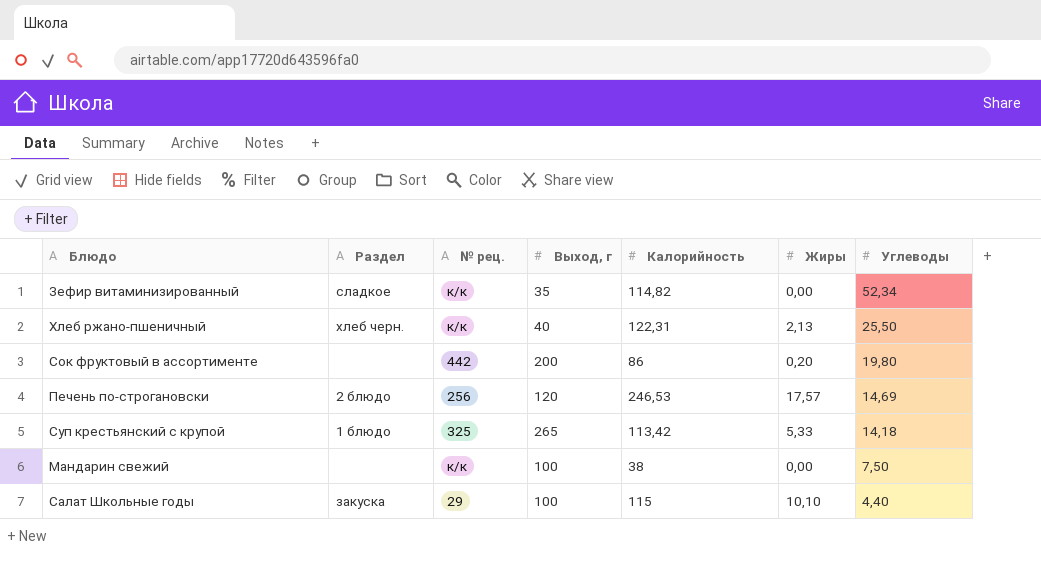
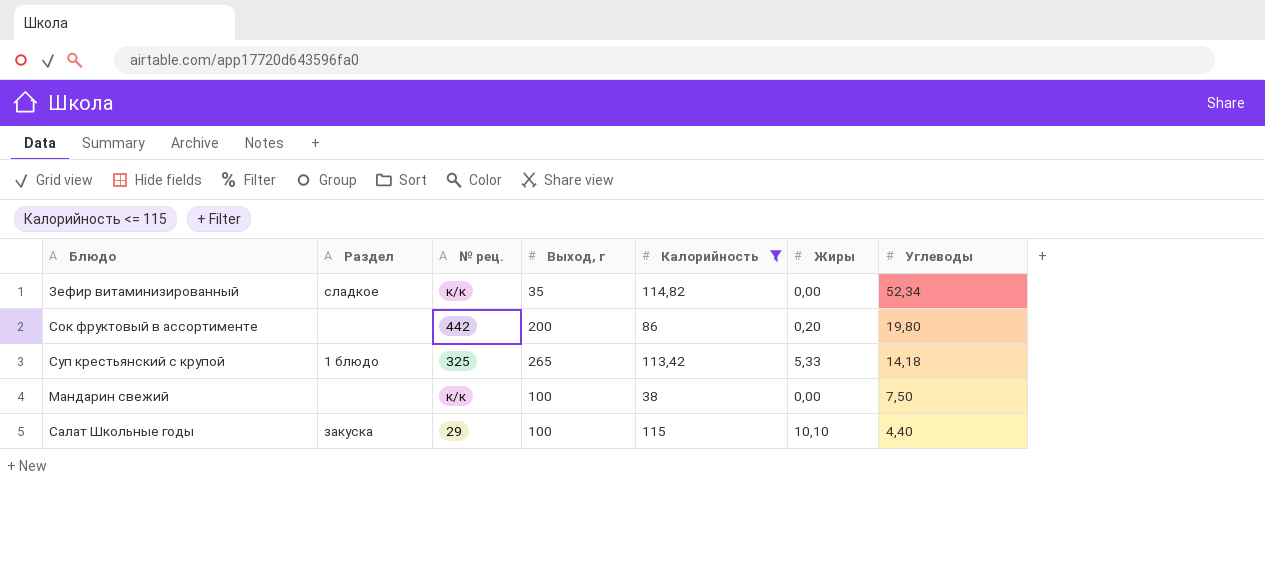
filter: none -> Калорийность <= 115

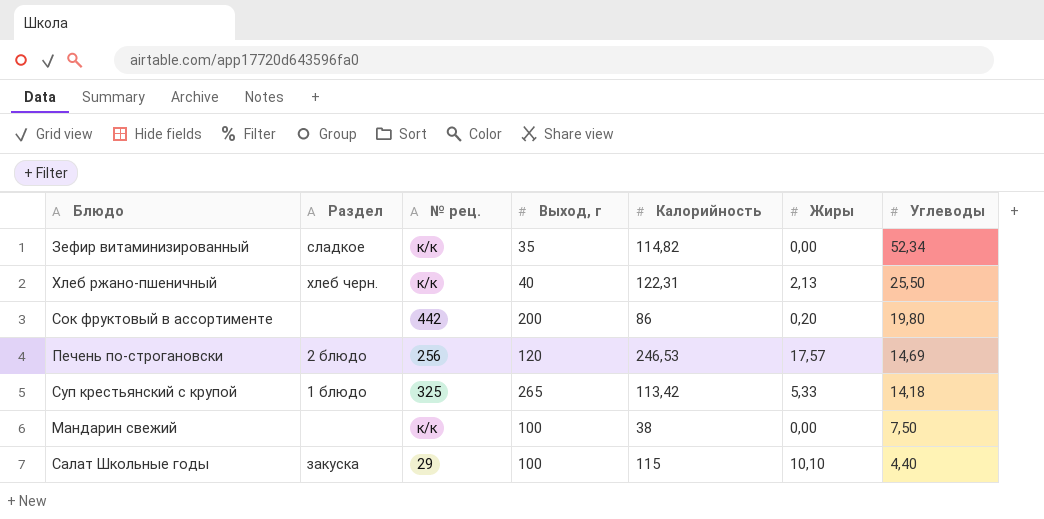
filter: Калорийность <= 115 -> none

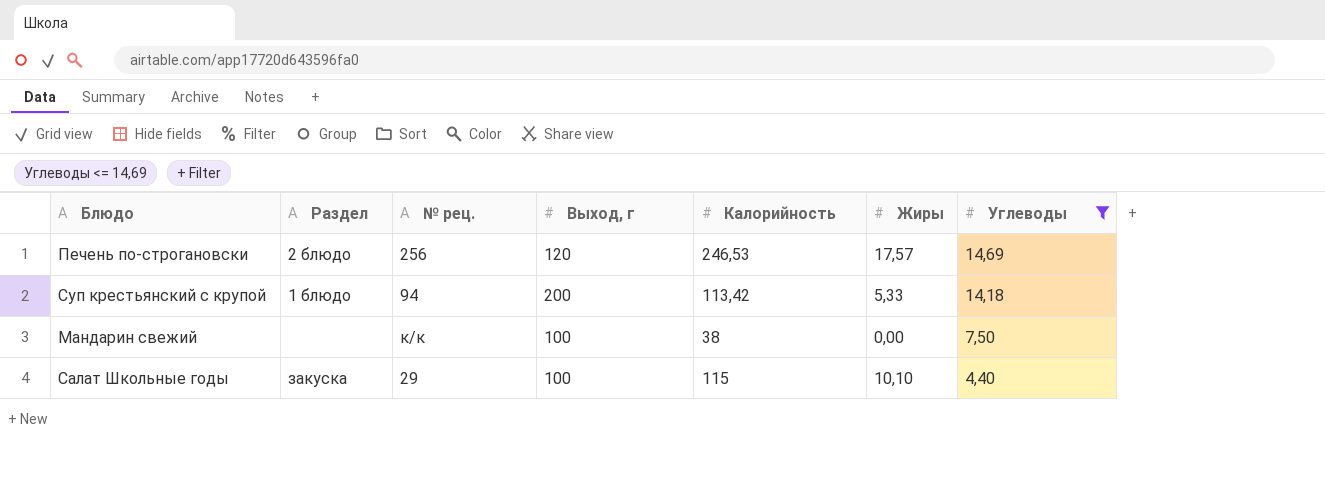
filter: none -> Углеводы <= 14,69
Суп крестьянский с крупой | № рец.: 325 -> 94
Суп крестьянский с крупой | Выход, г: 265 -> 200

